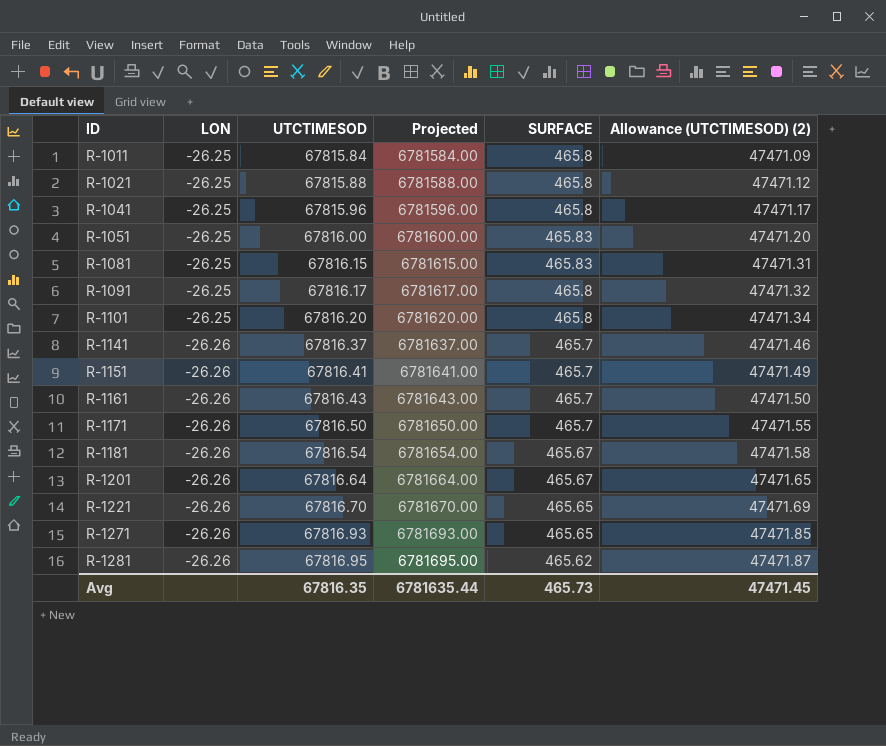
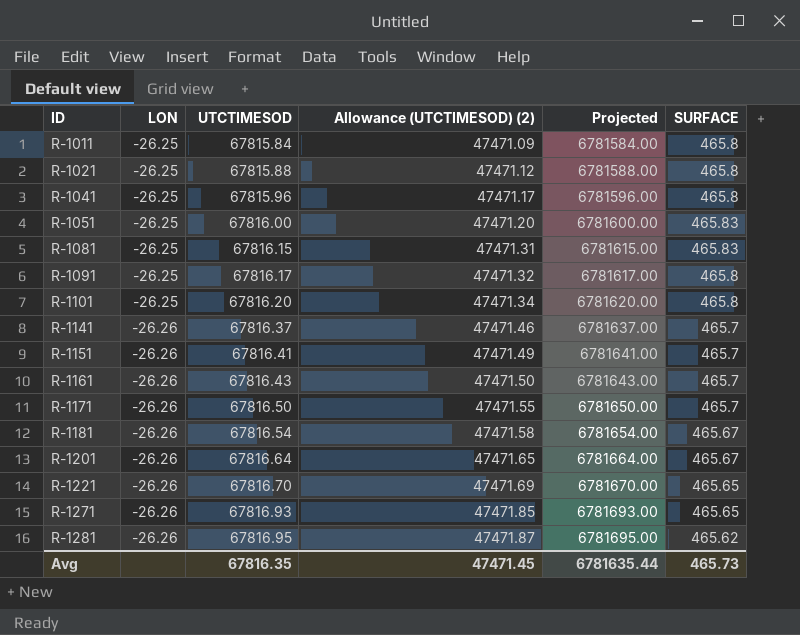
column Allowance (UTCTIMESOD) (2) | position: 6 -> 4

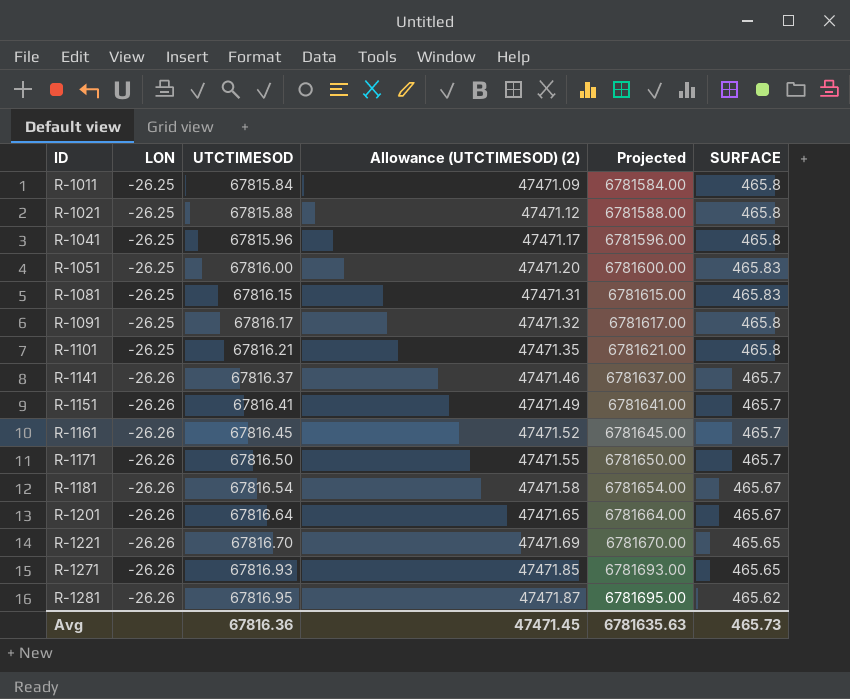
R-1101 | UTCTIMESOD: 67816.20 -> 67816.21
R-1101 | Allowance (UTCTIMESOD) (2): 47471.34 -> 47471.35
R-1101 | Projected: 6781620.00 -> 6781621.00
R-1161 | UTCTIMESOD: 67816.43 -> 67816.45
R-1161 | Allowance (UTCTIMESOD) (2): 47471.50 -> 47471.52
R-1161 | Projected: 6781643.00 -> 6781645.00
Avg | UTCTIMESOD: 67816.35 -> 67816.36
Avg | Projected: 6781635.44 -> 6781635.63

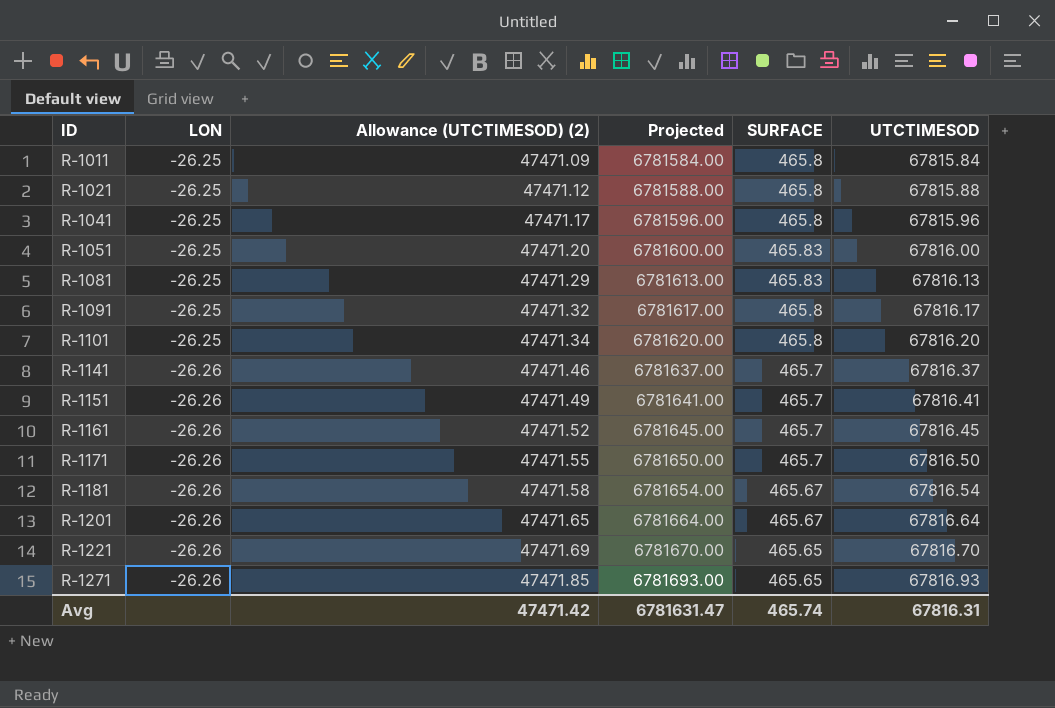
column UTCTIMESOD | position: 3 -> 6
row R-1281: -26.26 | 67816.95 | 47471.87 | 6781695.00 | 465.62 -> none
R-1081 | Allowance (UTCTIMESOD) (2): 47471.31 -> 47471.29
R-1081 | Projected: 6781615.00 -> 6781613.00
R-1081 | UTCTIMESOD: 67816.15 -> 67816.13
R-1101 | Allowance (UTCTIMESOD) (2): 47471.35 -> 47471.34
R-1101 | Projected: 6781621.00 -> 6781620.00
R-1101 | UTCTIMESOD: 67816.21 -> 67816.20
Avg | Allowance (UTCTIMESOD) (2): 47471.45 -> 47471.42
Avg | Projected: 6781635.63 -> 6781631.47
Avg | SURFACE: 465.73 -> 465.74
Avg | UTCTIMESOD: 67816.36 -> 67816.31

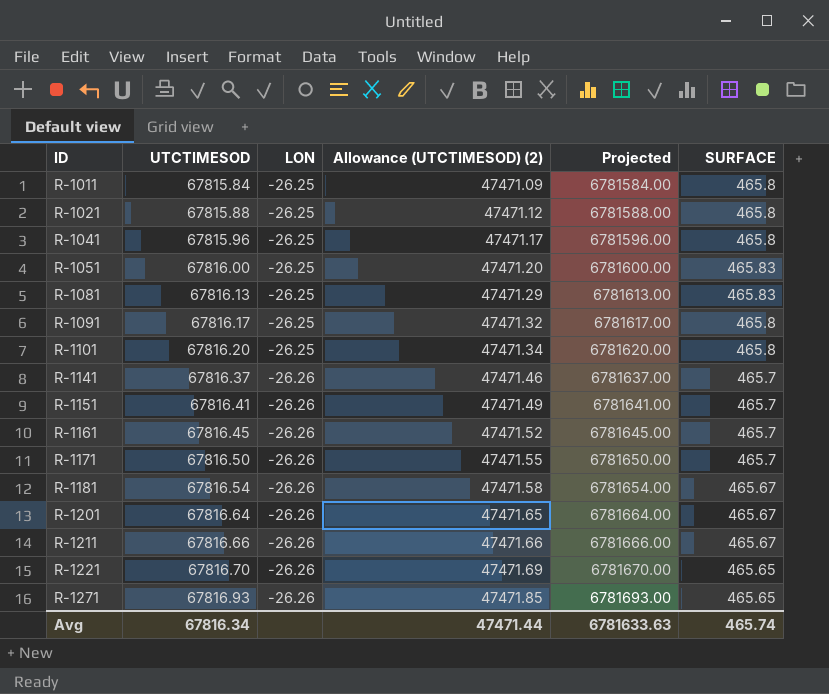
column UTCTIMESOD | position: 6 -> 2
row R-1211: none -> 67816.66 | -26.26 | 47471.66 | 6781666.00 | 465.67
Avg | UTCTIMESOD: 67816.31 -> 67816.34
Avg | Allowance (UTCTIMESOD) (2): 47471.42 -> 47471.44
Avg | Projected: 6781631.47 -> 6781633.63

